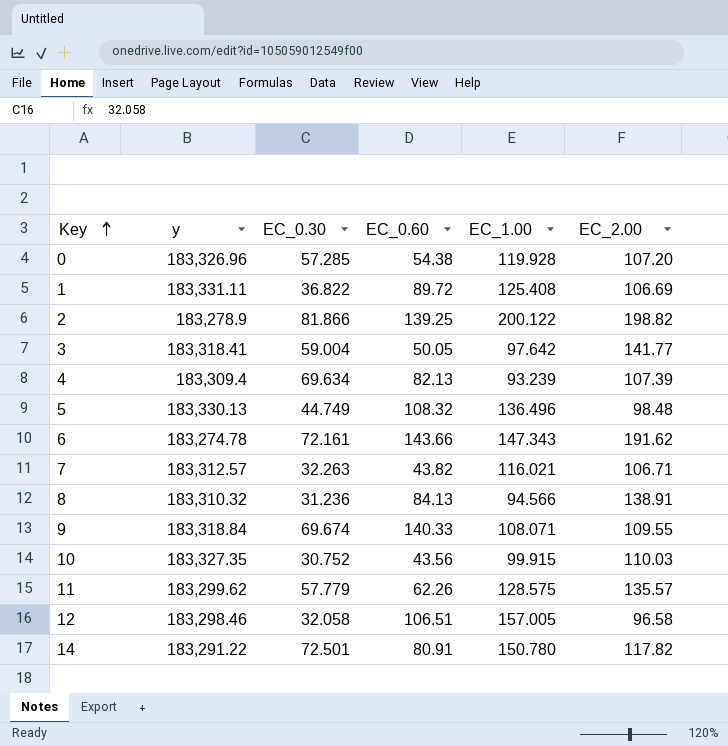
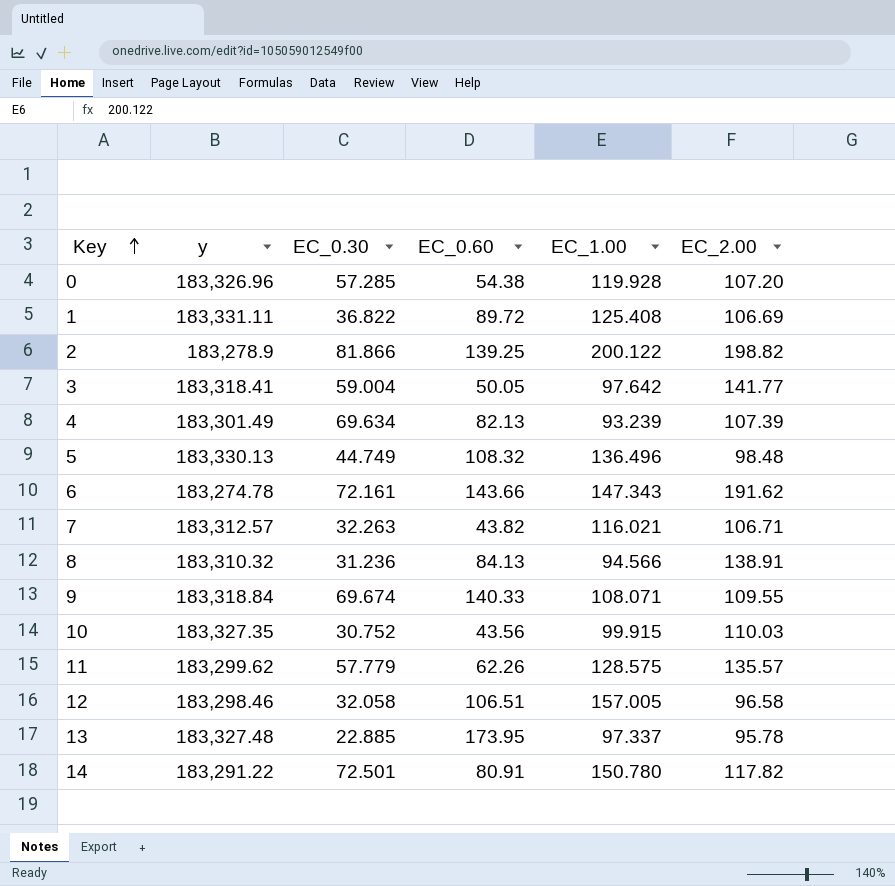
4 | y: 183,309.4 -> 183,301.49
row 13: none -> 183,327.48 | 22.885 | 173.95 | 97.337 | 95.78

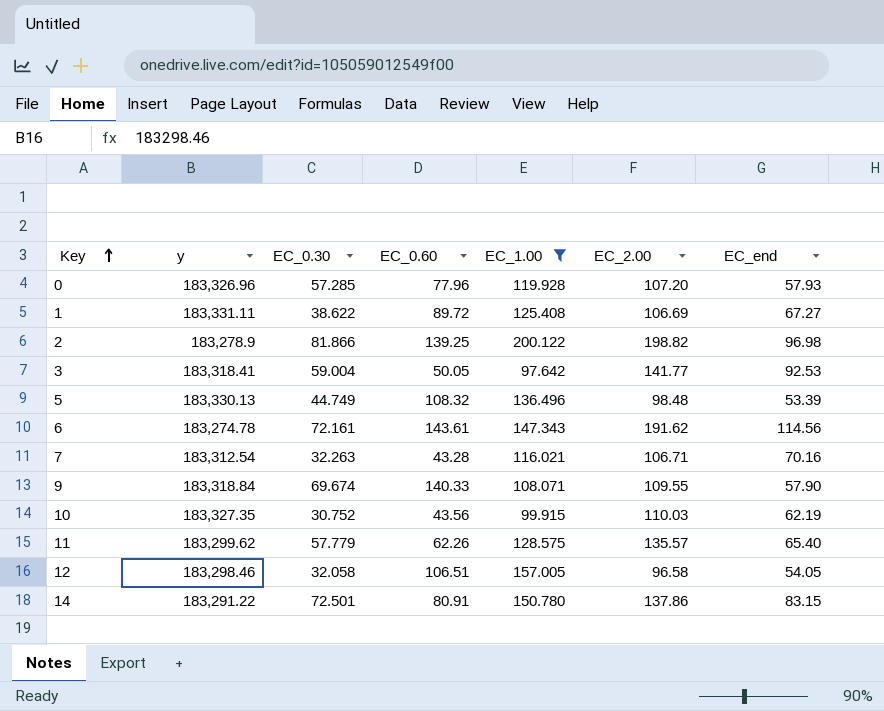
filter: none -> EC_1.00 >= 97.642
column EC_end | position: none -> 7
0 | EC_0.60: 54.38 -> 77.96
1 | EC_0.30: 36.822 -> 38.622
6 | EC_0.60: 143.66 -> 143.61
7 | y: 183,312.57 -> 183,312.54
7 | EC_0.60: 43.82 -> 43.28
14 | EC_2.00: 117.82 -> 137.86

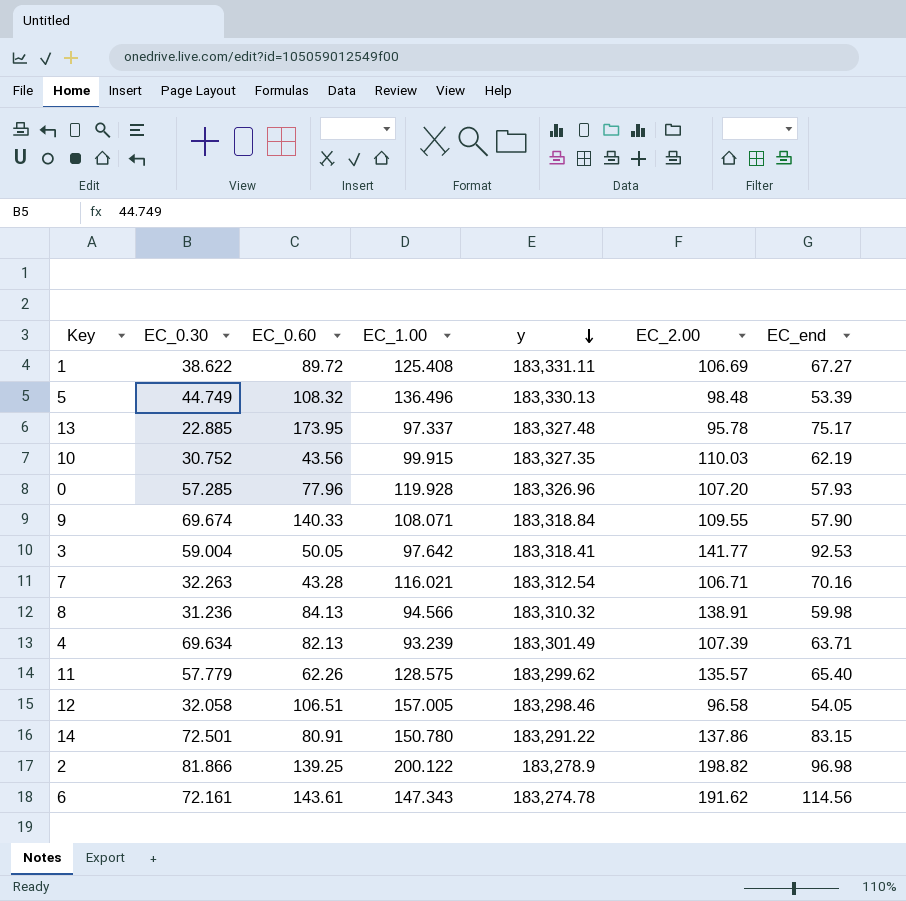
filter: EC_1.00 >= 97.642 -> none
row order: Key ascending -> y descending
column y | position: 2 -> 5

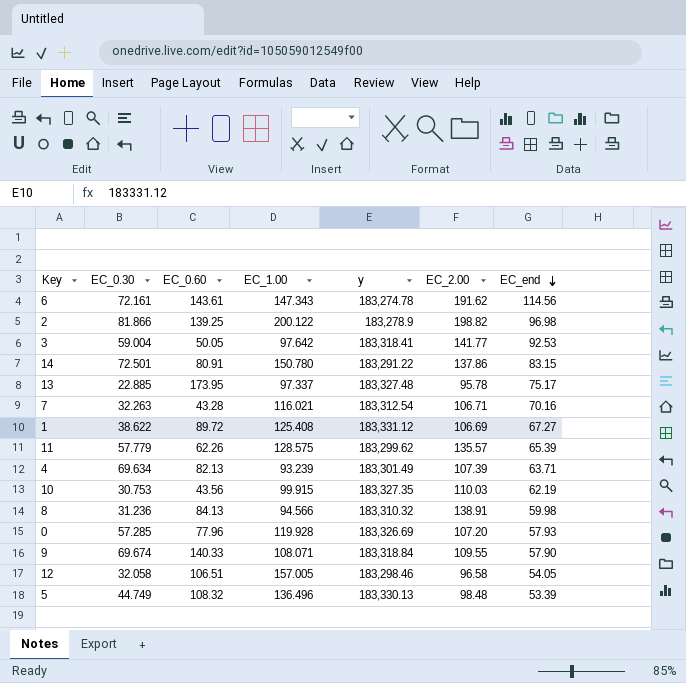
row order: y descending -> EC_end descending
1 | y: 183,331.11 -> 183,331.12
11 | EC_end: 65.40 -> 65.39
10 | EC_0.30: 30.752 -> 30.753
0 | y: 183,326.96 -> 183,326.69

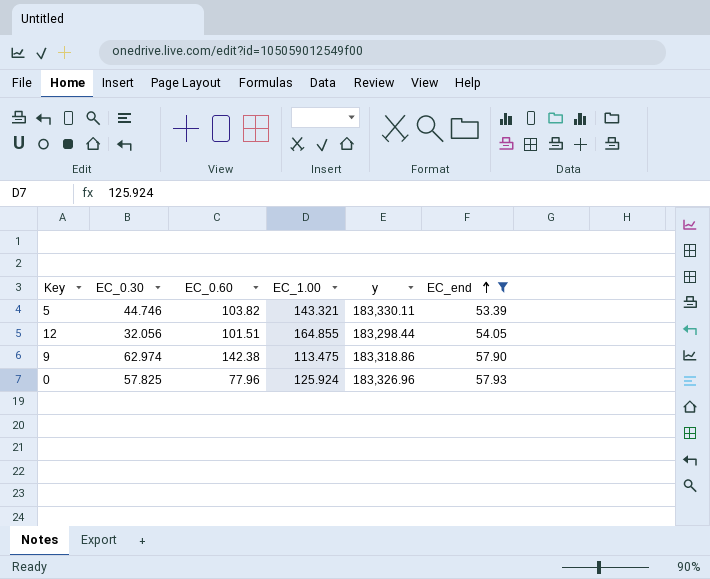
filter: none -> EC_end <= 57.93
row order: EC_end descending -> EC_end ascending
column EC_2.00 | position: 6 -> none
5 | EC_0.30: 44.749 -> 44.746
5 | EC_0.60: 108.32 -> 103.82
5 | EC_1.00: 136.496 -> 143.321
5 | y: 183,330.13 -> 183,330.11
12 | EC_0.30: 32.058 -> 32.056
12 | EC_0.60: 106.51 -> 101.51
12 | EC_1.00: 157.005 -> 164.855
12 | y: 183,298.46 -> 183,298.44
9 | EC_0.30: 69.674 -> 62.974
9 | EC_0.60: 140.33 -> 142.38
9 | EC_1.00: 108.071 -> 113.475
9 | y: 183,318.84 -> 183,318.86
0 | EC_0.30: 57.285 -> 57.825
0 | EC_1.00: 119.928 -> 125.924
0 | y: 183,326.69 -> 183,326.96

